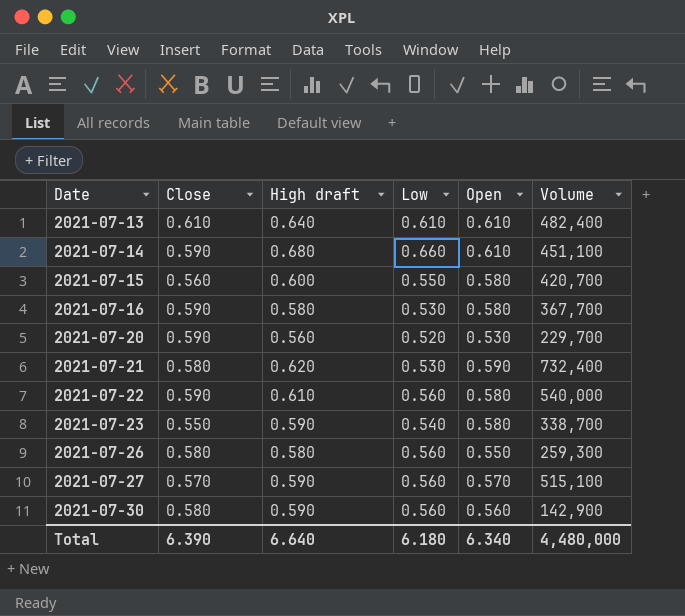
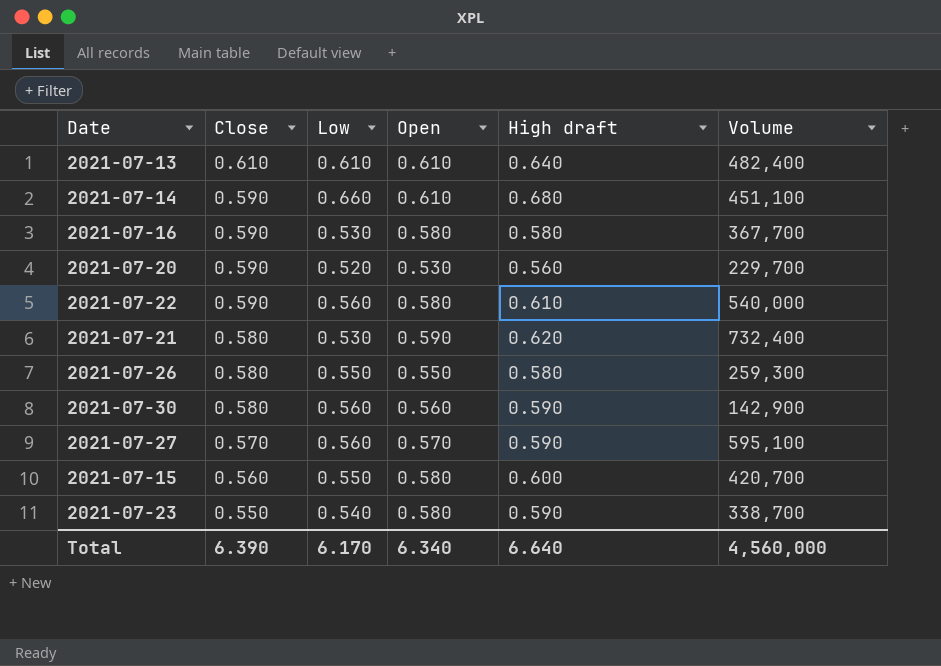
row order: Date ascending -> Close descending
column High draft | position: 3 -> 5
2021-07-26 | Low: 0.560 -> 0.550
2021-07-27 | Volume: 515,100 -> 595,100
Total | Low: 6.180 -> 6.170
Total | Volume: 4,480,000 -> 4,560,000

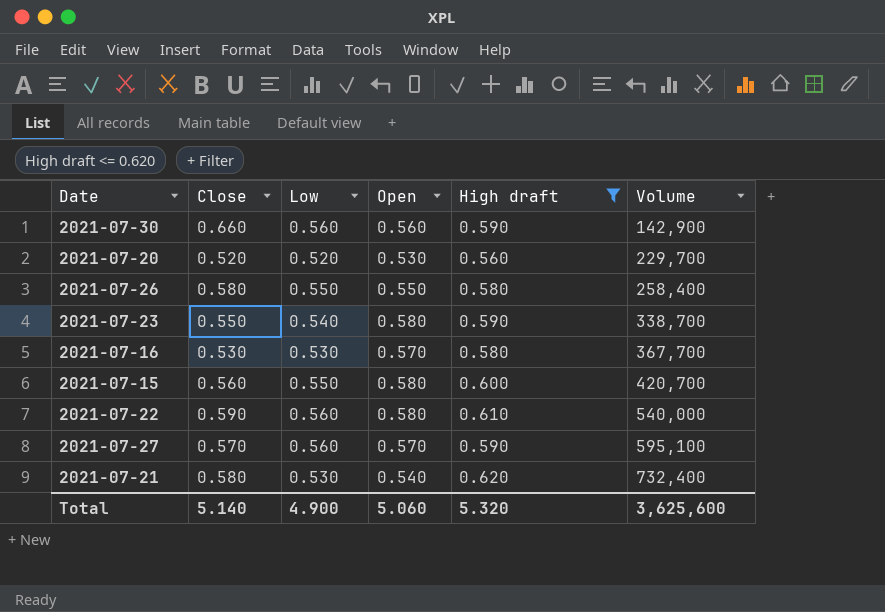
filter: none -> High draft <= 0.620
row order: Close descending -> Volume ascending
2021-07-30 | Close: 0.580 -> 0.660
2021-07-20 | Close: 0.590 -> 0.520
2021-07-26 | Volume: 259,300 -> 258,400
2021-07-16 | Close: 0.590 -> 0.530
2021-07-16 | Open: 0.580 -> 0.570
2021-07-21 | Open: 0.590 -> 0.540
Total | Close: 6.390 -> 5.140
Total | Low: 6.170 -> 4.900
Total | Open: 6.340 -> 5.060
Total | High draft: 6.640 -> 5.320
Total | Volume: 4,560,000 -> 3,625,600

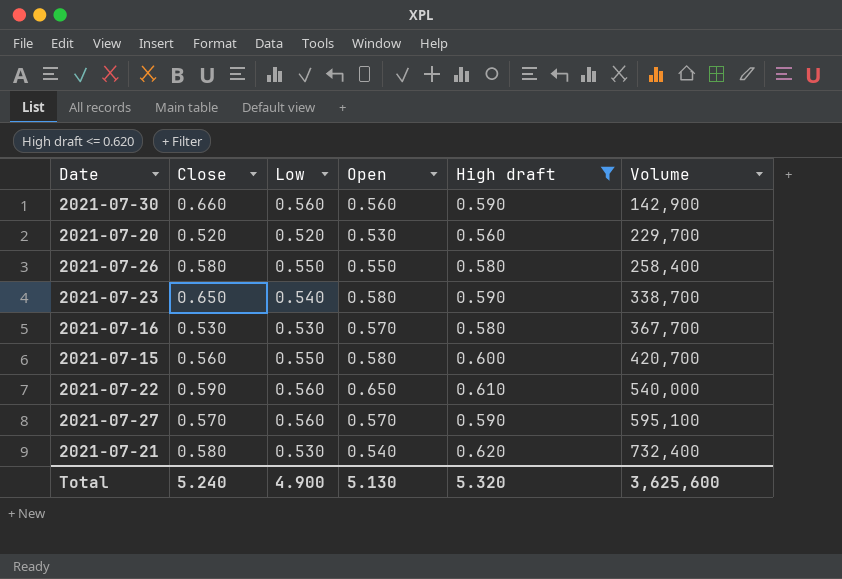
2021-07-23 | Close: 0.550 -> 0.650
2021-07-22 | Open: 0.580 -> 0.650
Total | Close: 5.140 -> 5.240
Total | Open: 5.060 -> 5.130

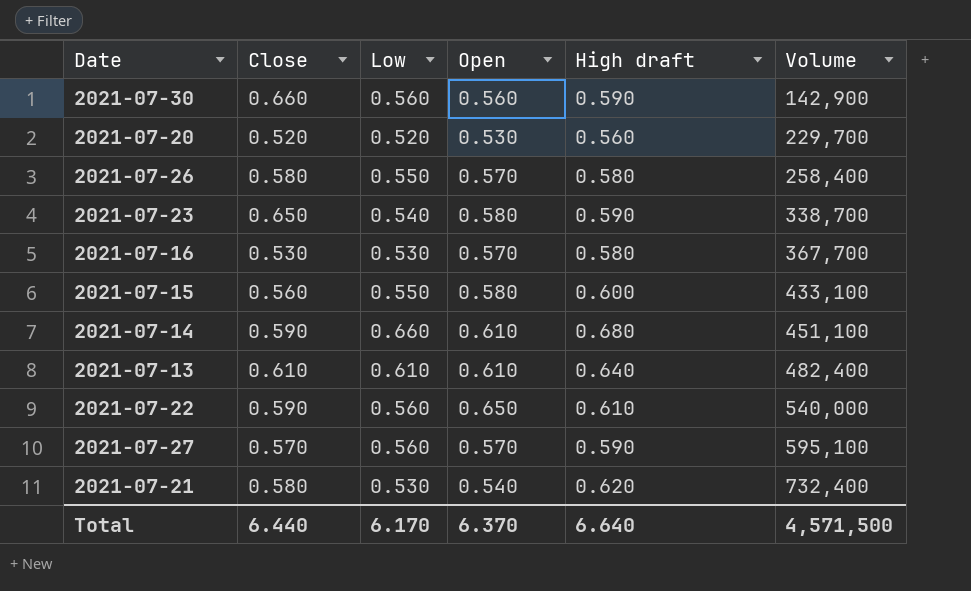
filter: High draft <= 0.620 -> none
2021-07-26 | Open: 0.550 -> 0.570
2021-07-15 | Volume: 420,700 -> 433,100
Total | Close: 5.240 -> 6.440
Total | Low: 4.900 -> 6.170
Total | Open: 5.130 -> 6.370
Total | High draft: 5.320 -> 6.640
Total | Volume: 3,625,600 -> 4,571,500

